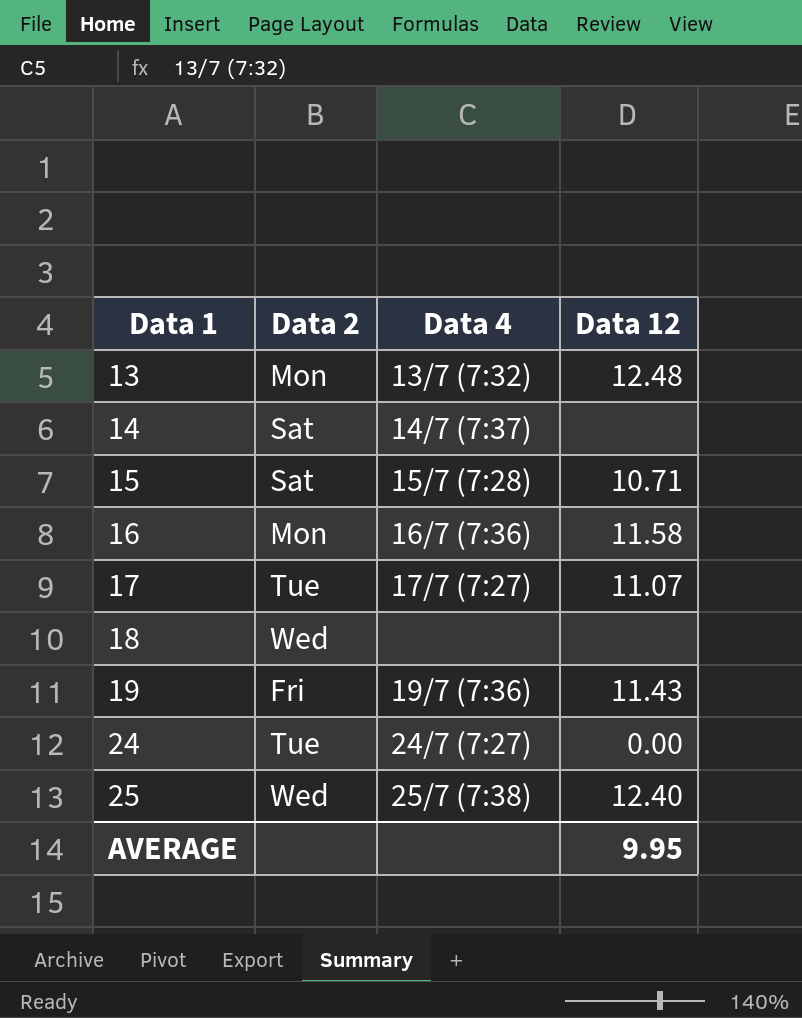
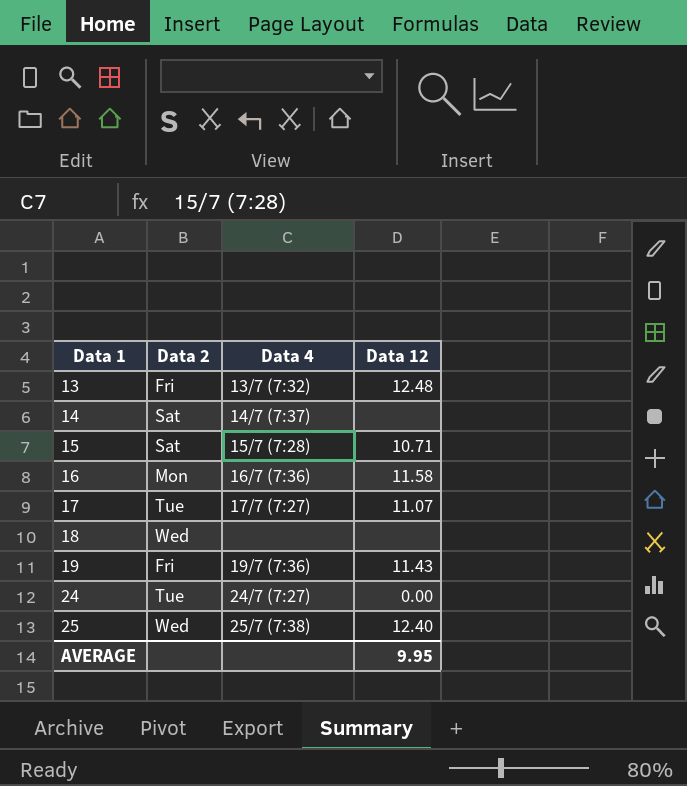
13 | Data 2: Mon -> Fri

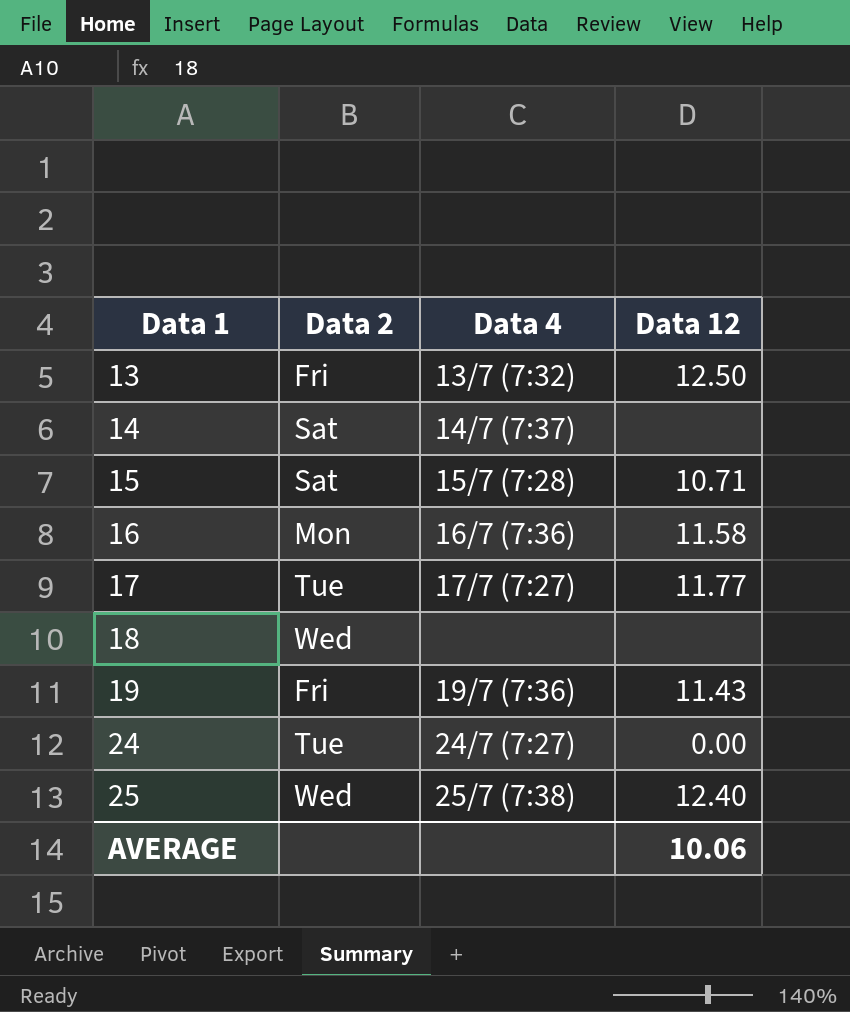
13 | Data 12: 12.48 -> 12.50
17 | Data 12: 11.07 -> 11.77
AVERAGE | Data 12: 9.95 -> 10.06

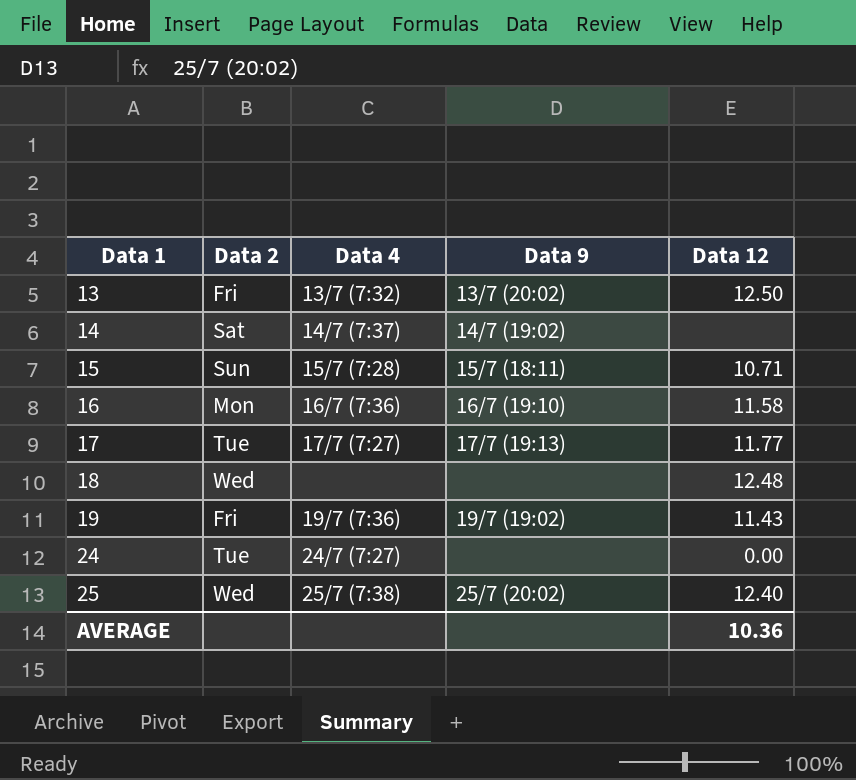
column Data 9 | position: none -> 4
15 | Data 2: Sat -> Sun
18 | Data 12: none -> 12.48
AVERAGE | Data 12: 10.06 -> 10.36

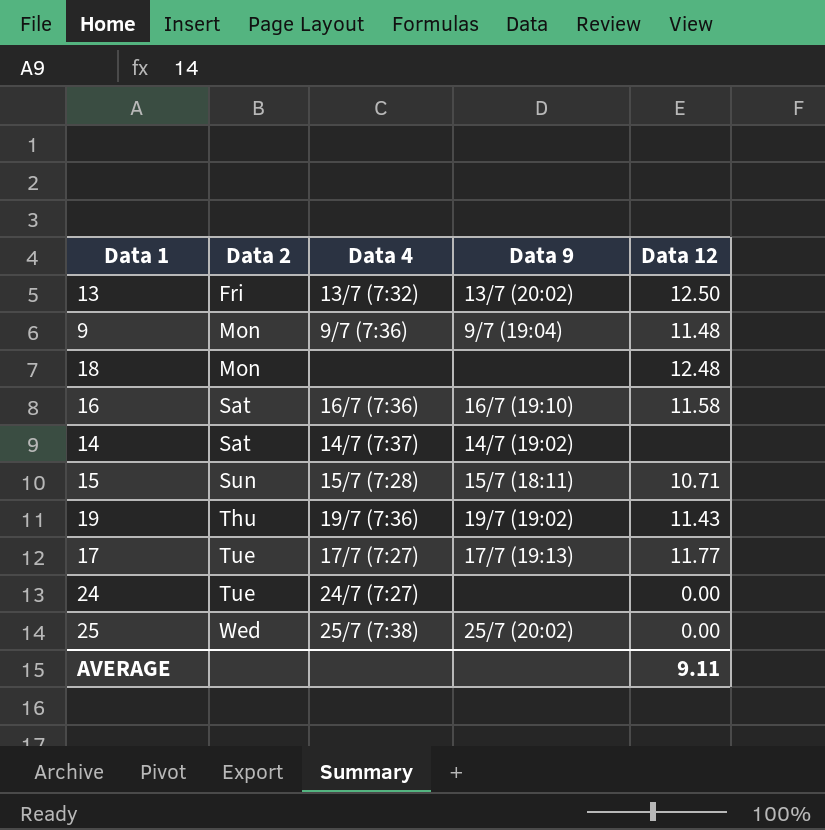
row order: Data 1 ascending -> Data 2 ascending
row 9: none -> Mon | 9/7 (7:36) | 9/7 (19:04) | 11.48
18 | Data 2: Wed -> Mon
16 | Data 2: Mon -> Sat
19 | Data 2: Fri -> Thu
25 | Data 12: 12.40 -> 0.00
AVERAGE | Data 12: 10.36 -> 9.11

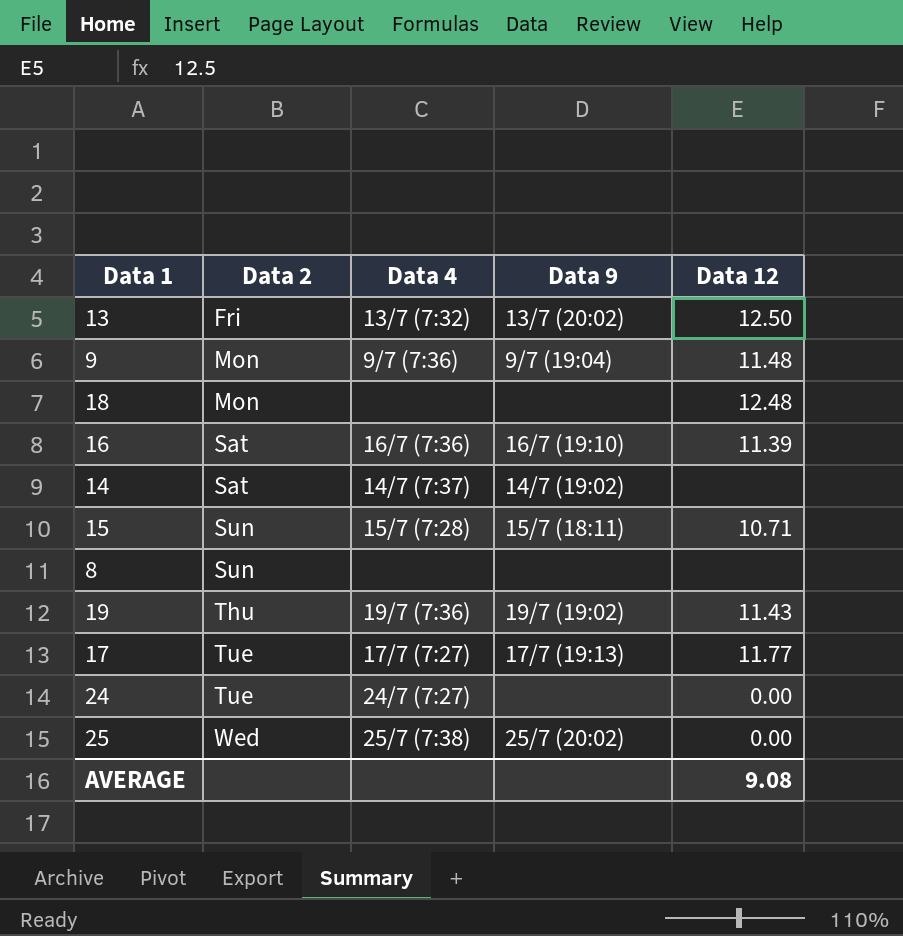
16 | Data 12: 11.58 -> 11.39
row 8: none -> Sun | none | none | none
AVERAGE | Data 12: 9.11 -> 9.08

